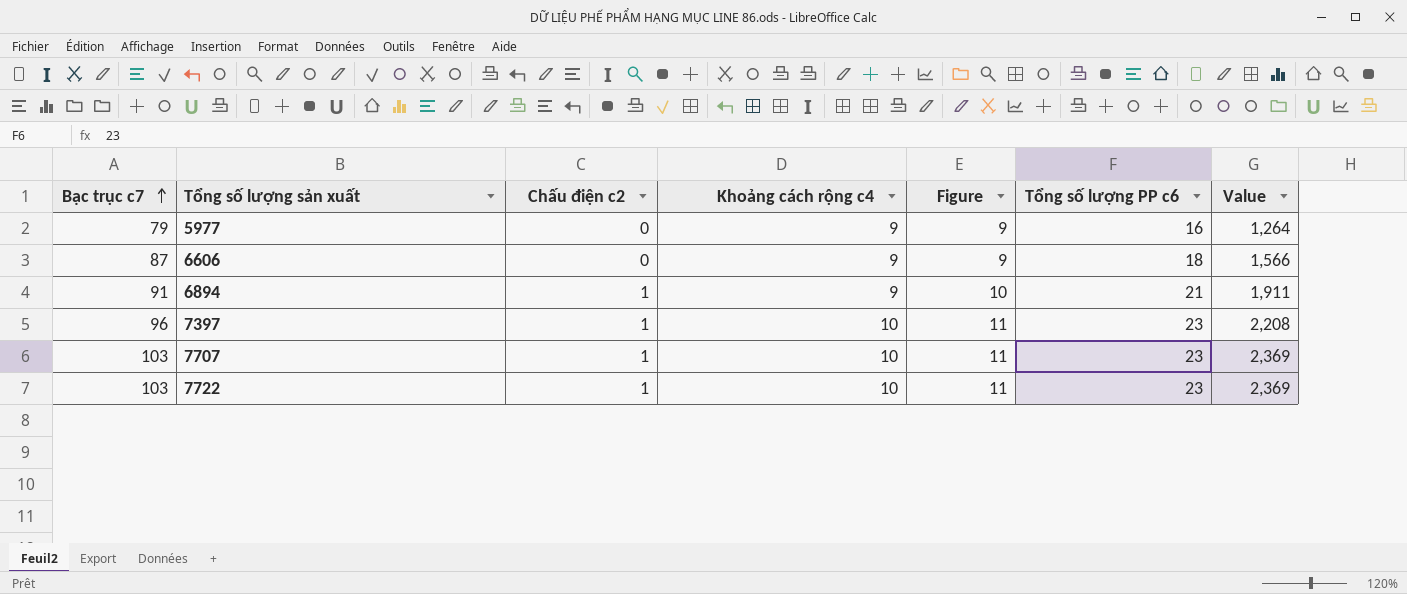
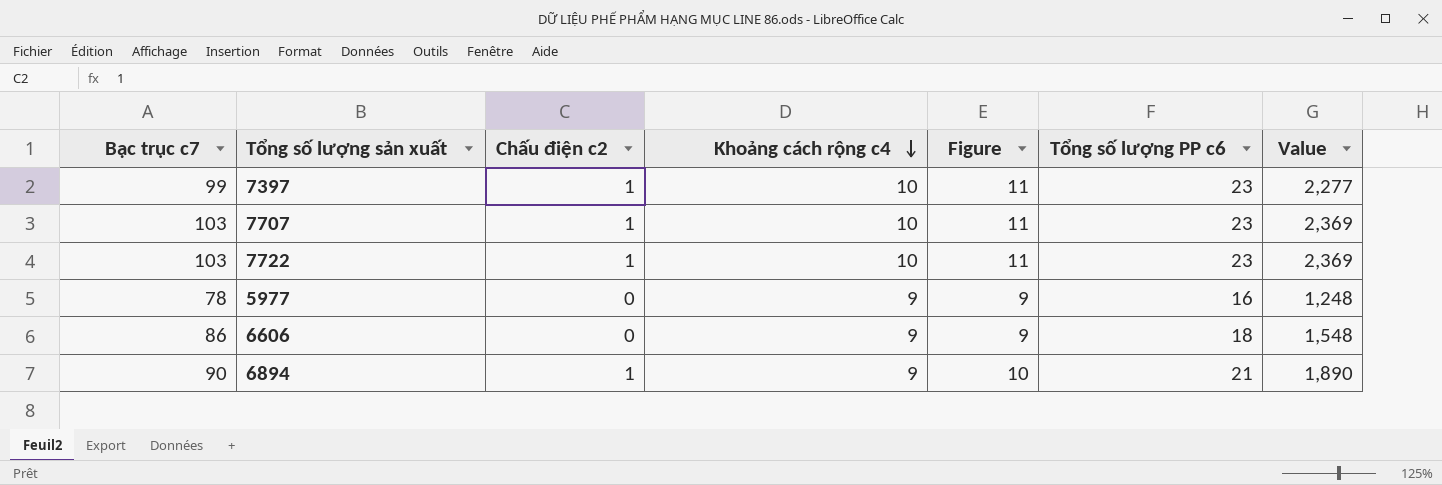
row order: Bạc trục c7 ascending -> Khoảng cách rộng c4 descending
7397 | Bạc trục c7: 96 -> 99
7397 | Value: 2,208 -> 2,277
5977 | Bạc trục c7: 79 -> 78
5977 | Value: 1,264 -> 1,248
6606 | Bạc trục c7: 87 -> 86
6606 | Value: 1,566 -> 1,548
6894 | Bạc trục c7: 91 -> 90
6894 | Value: 1,911 -> 1,890

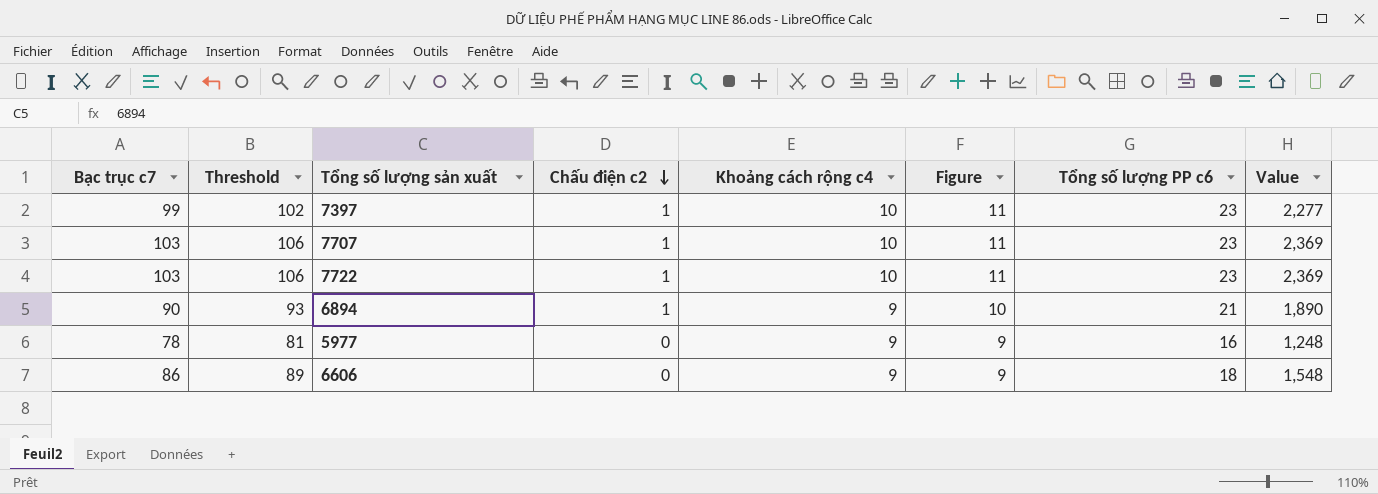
row order: Khoảng cách rộng c4 descending -> Chấu điện c2 descending
column Threshold | formula: none -> [Bạc trục c7] + 3

